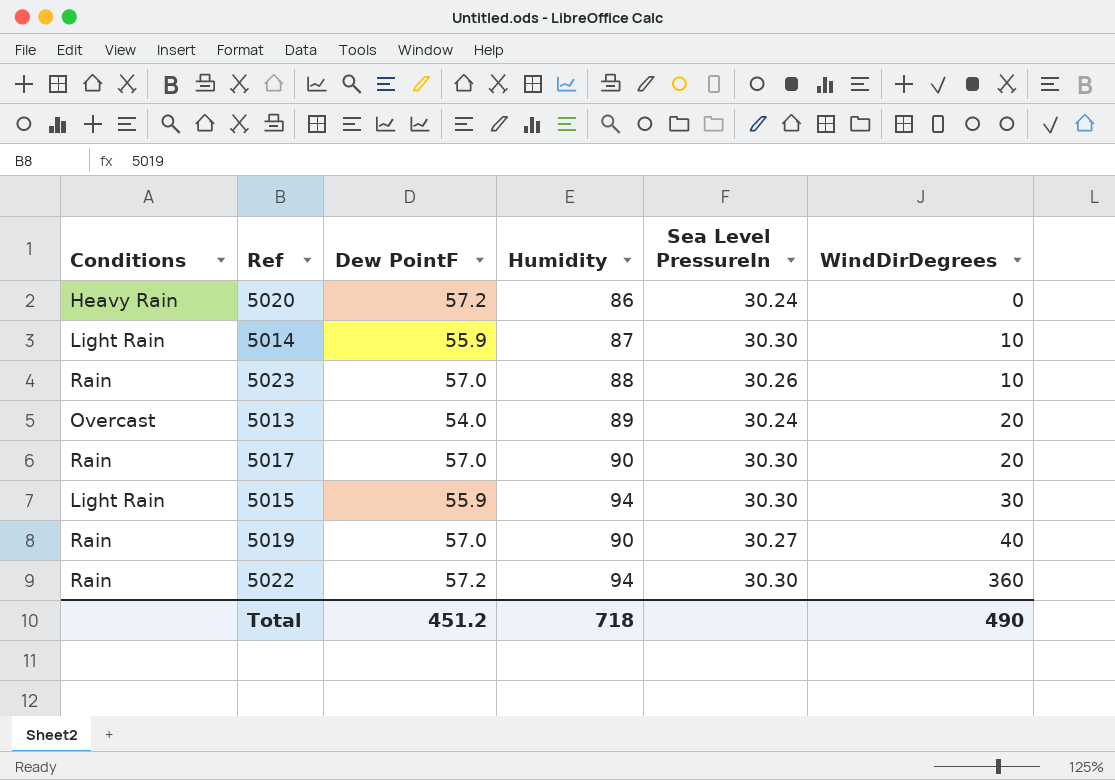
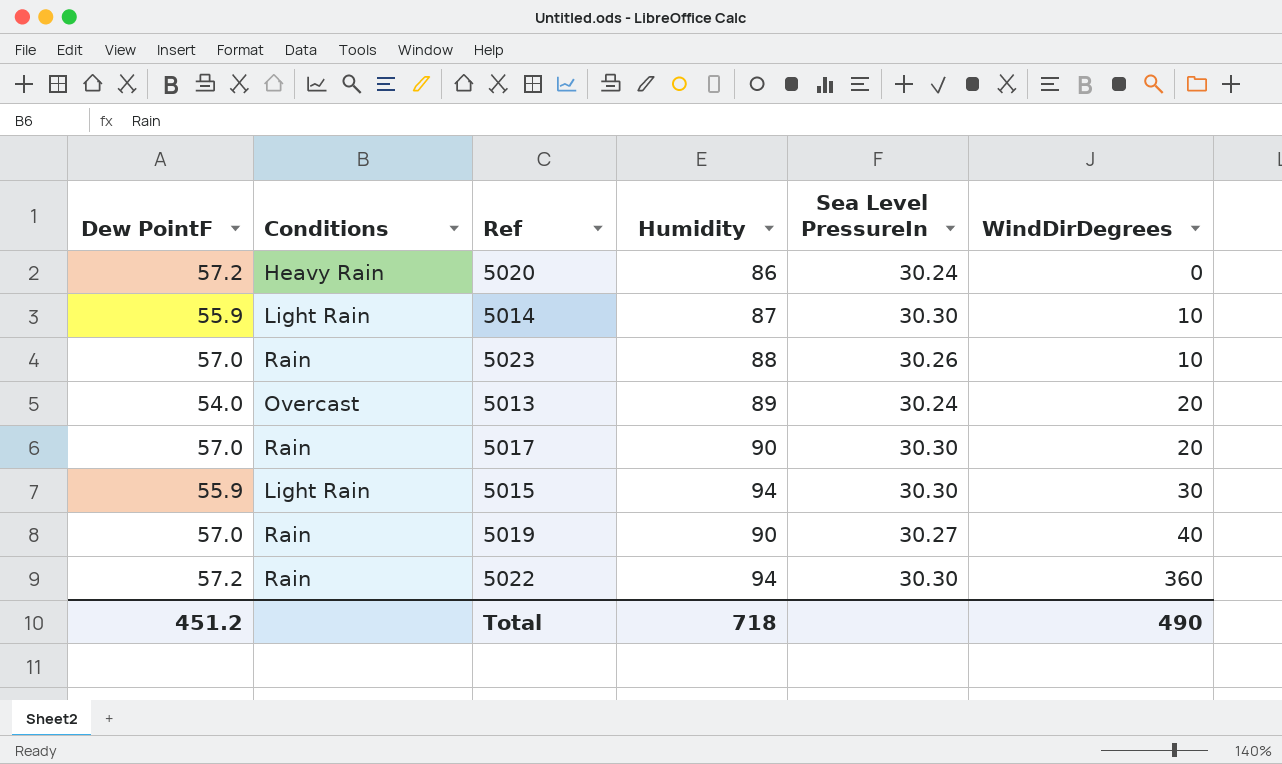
column Dew PointF | position: 3 -> 1

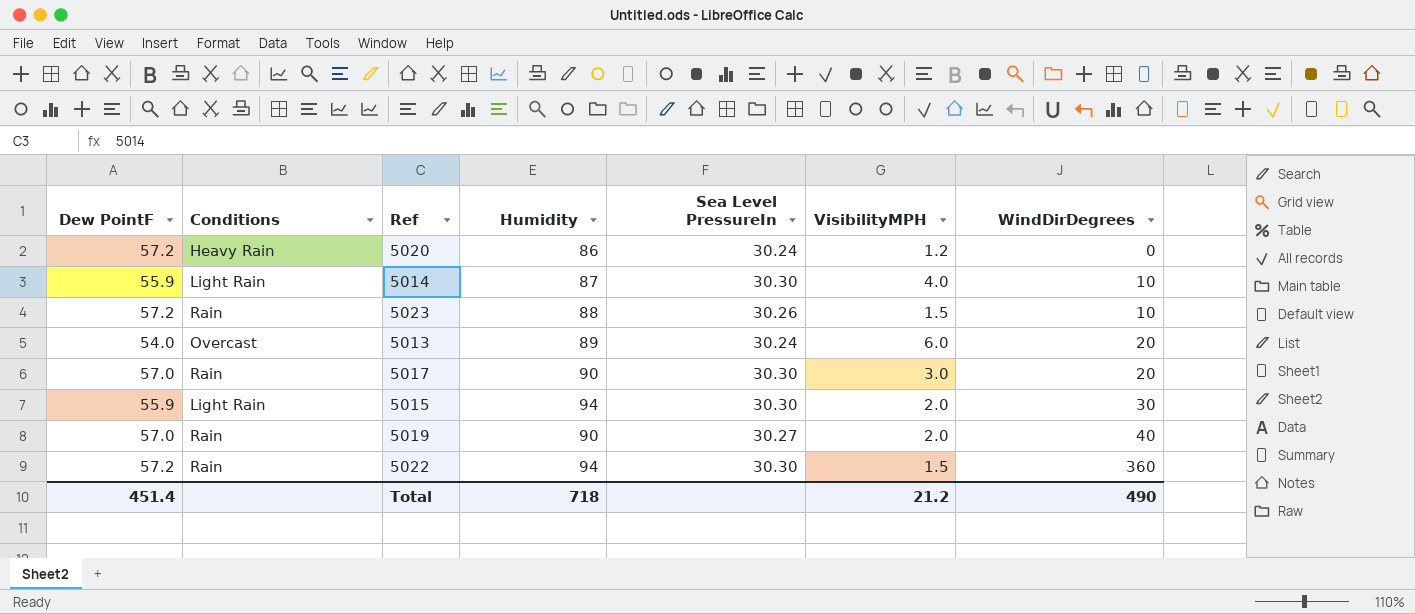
column VisibilityMPH | position: none -> 6
5023 | Dew PointF: 57.0 -> 57.2
Total | Dew PointF: 451.2 -> 451.4

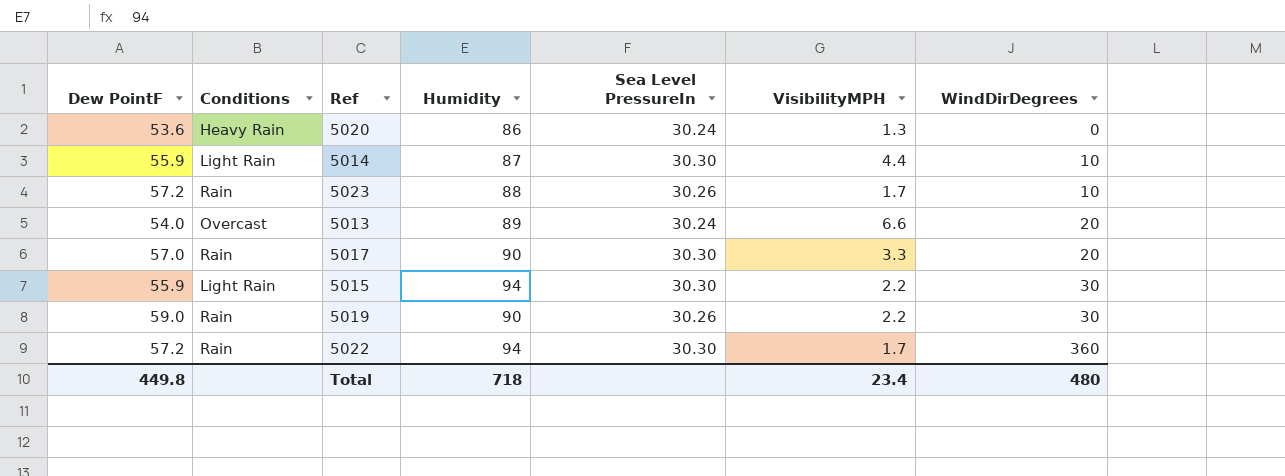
5020 | Dew PointF: 57.2 -> 53.6
5020 | VisibilityMPH: 1.2 -> 1.3
5014 | VisibilityMPH: 4.0 -> 4.4
5023 | VisibilityMPH: 1.5 -> 1.7
5013 | VisibilityMPH: 6.0 -> 6.6
5017 | VisibilityMPH: 3.0 -> 3.3
5015 | VisibilityMPH: 2.0 -> 2.2
5019 | Dew PointF: 57.0 -> 59.0
5019 | Sea Level PressureIn: 30.27 -> 30.26
5019 | VisibilityMPH: 2.0 -> 2.2
5019 | WindDirDegrees: 40 -> 30
5022 | VisibilityMPH: 1.5 -> 1.7
Total | Dew PointF: 451.4 -> 449.8
Total | VisibilityMPH: 21.2 -> 23.4
Total | WindDirDegrees: 490 -> 480

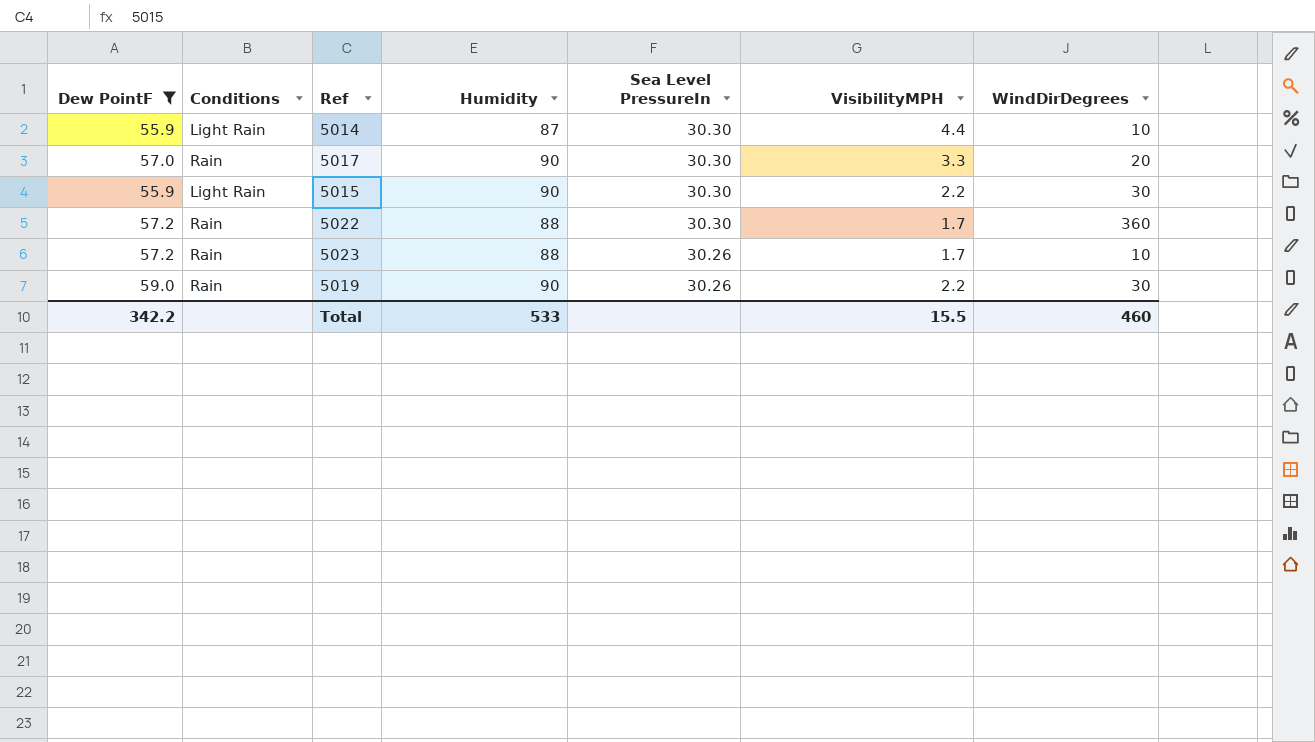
filter: none -> Dew PointF >= 55.9
row order: WindDirDegrees ascending -> Sea Level PressureIn descending
5015 | Humidity: 94 -> 90
5022 | Humidity: 94 -> 88
Total | Dew PointF: 449.8 -> 342.2
Total | Humidity: 718 -> 533
Total | VisibilityMPH: 23.4 -> 15.5
Total | WindDirDegrees: 480 -> 460

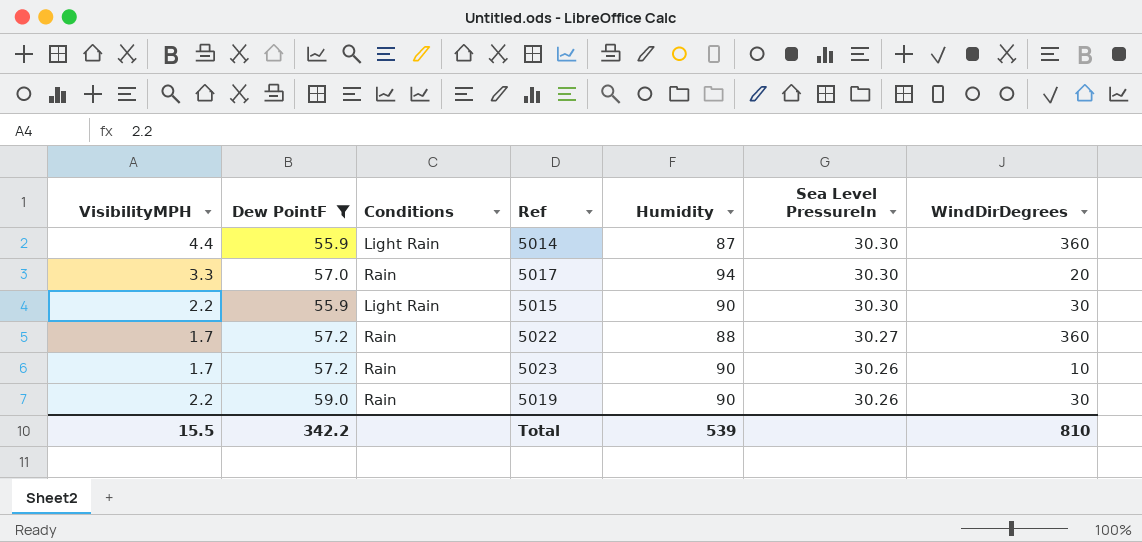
column VisibilityMPH | position: 6 -> 1
5014 | WindDirDegrees: 10 -> 360
5017 | Humidity: 90 -> 94
5022 | Sea Level PressureIn: 30.30 -> 30.27
5023 | Humidity: 88 -> 90
Total | Humidity: 533 -> 539
Total | WindDirDegrees: 460 -> 810

